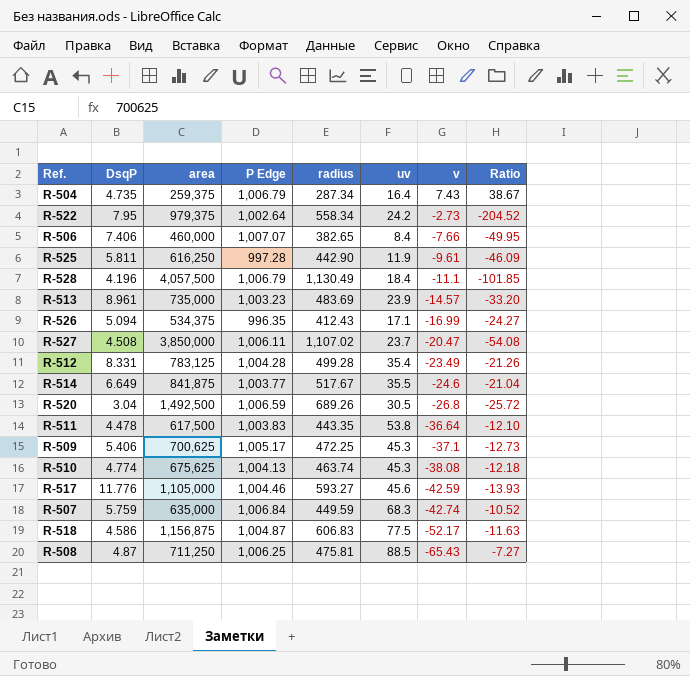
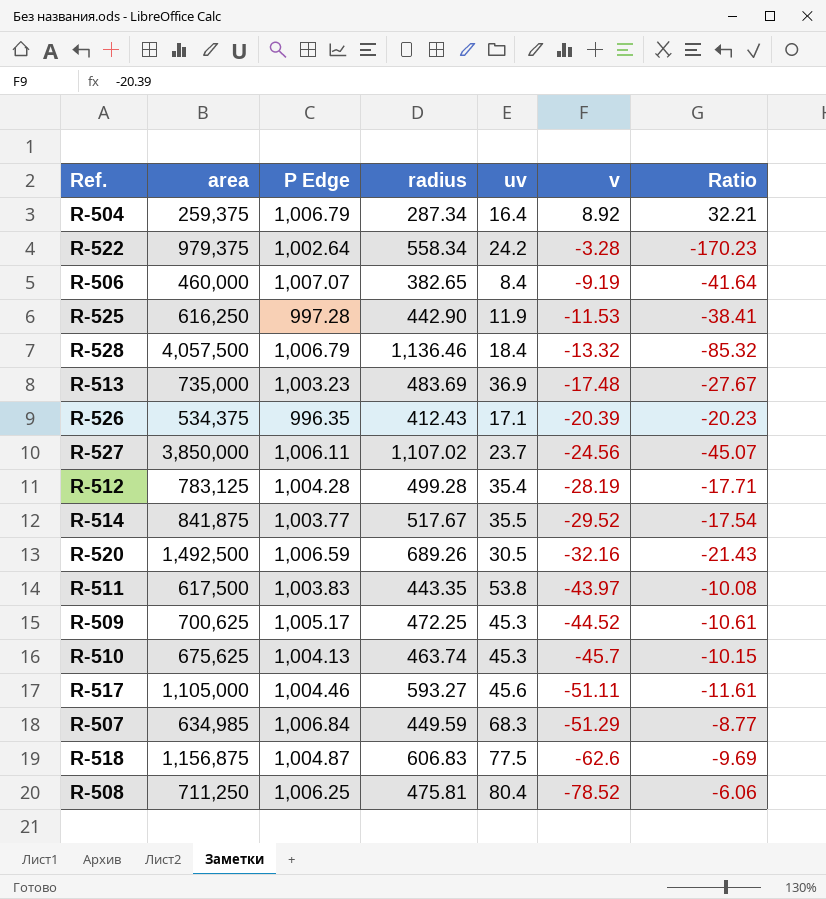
column DsqP | position: 2 -> none
R-504 | v: 7.43 -> 8.92
R-504 | Ratio: 38.67 -> 32.21
R-522 | v: -2.73 -> -3.28
R-522 | Ratio: -204.52 -> -170.23
R-506 | v: -7.66 -> -9.19
R-506 | Ratio: -49.95 -> -41.64
R-525 | v: -9.61 -> -11.53
R-525 | Ratio: -46.09 -> -38.41
R-528 | radius: 1,130.49 -> 1,136.46
R-528 | v: -11.1 -> -13.32
R-528 | Ratio: -101.85 -> -85.32
R-513 | uv: 23.9 -> 36.9
R-513 | v: -14.57 -> -17.48
R-513 | Ratio: -33.20 -> -27.67
R-526 | v: -16.99 -> -20.39
R-526 | Ratio: -24.27 -> -20.23
R-527 | v: -20.47 -> -24.56
R-527 | Ratio: -54.08 -> -45.07
R-512 | v: -23.49 -> -28.19
R-512 | Ratio: -21.26 -> -17.71
R-514 | v: -24.6 -> -29.52
R-514 | Ratio: -21.04 -> -17.54
R-520 | v: -26.8 -> -32.16
R-520 | Ratio: -25.72 -> -21.43
R-511 | v: -36.64 -> -43.97
R-511 | Ratio: -12.10 -> -10.08
R-509 | v: -37.1 -> -44.52
R-509 | Ratio: -12.73 -> -10.61
R-510 | v: -38.08 -> -45.7
R-510 | Ratio: -12.18 -> -10.15
R-517 | v: -42.59 -> -51.11
R-517 | Ratio: -13.93 -> -11.61
R-507 | area: 635,000 -> 634,985
R-507 | v: -42.74 -> -51.29
R-507 | Ratio: -10.52 -> -8.77
R-518 | v: -52.17 -> -62.6
R-518 | Ratio: -11.63 -> -9.69
R-508 | uv: 88.5 -> 80.4
R-508 | v: -65.43 -> -78.52
R-508 | Ratio: -7.27 -> -6.06

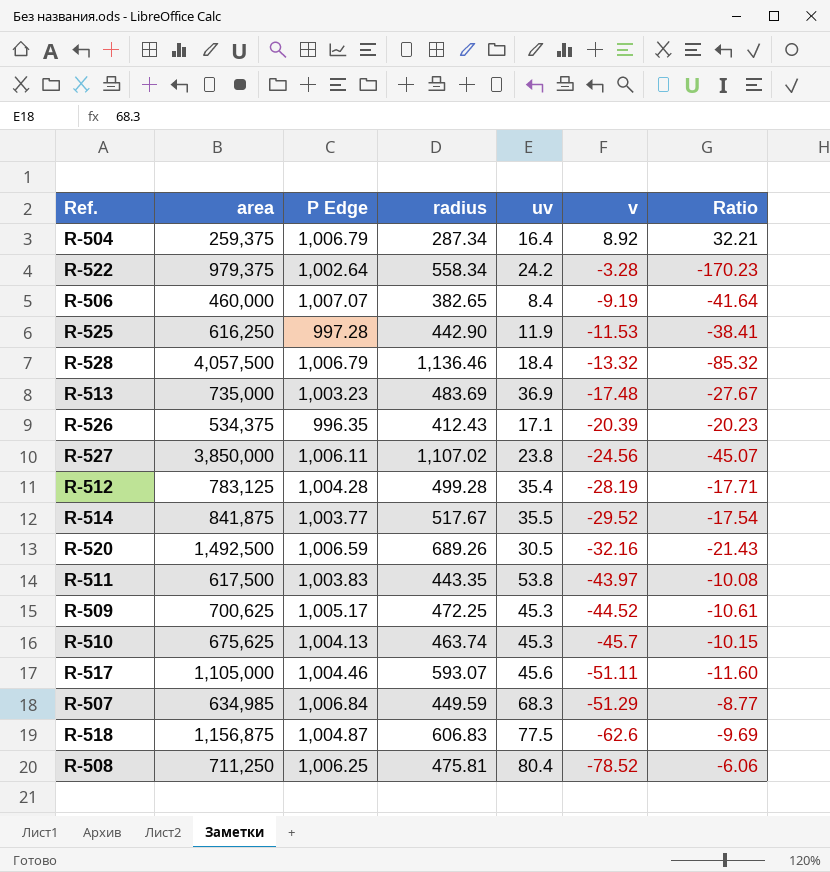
R-527 | uv: 23.7 -> 23.8
R-517 | radius: 593.27 -> 593.07
R-517 | Ratio: -11.61 -> -11.60

